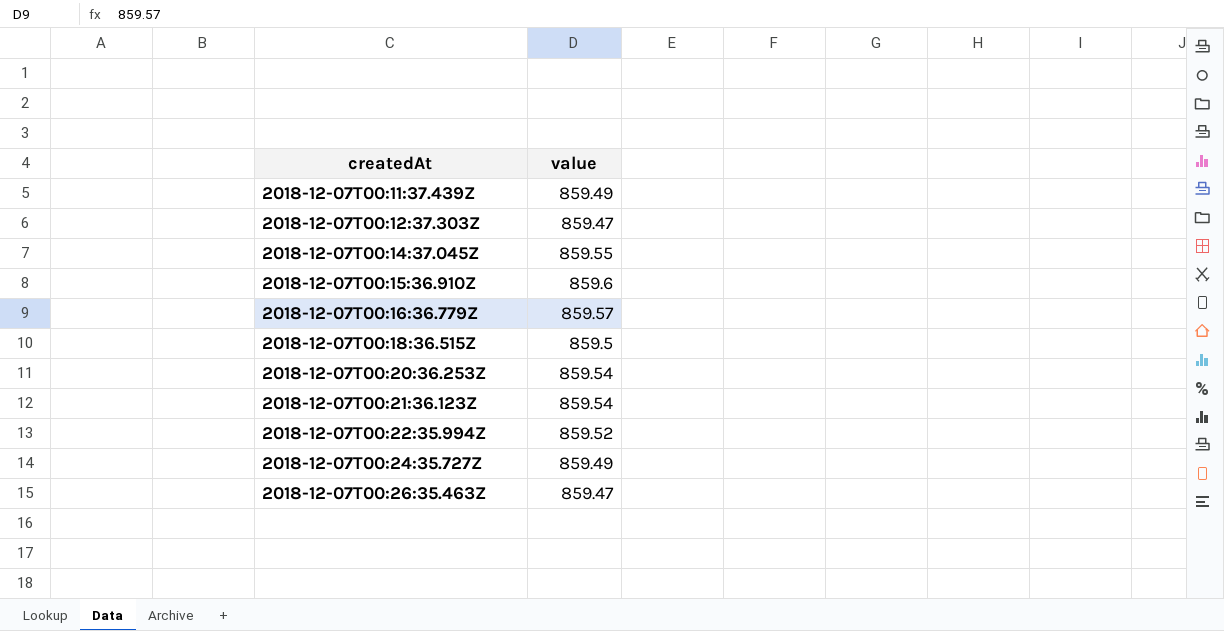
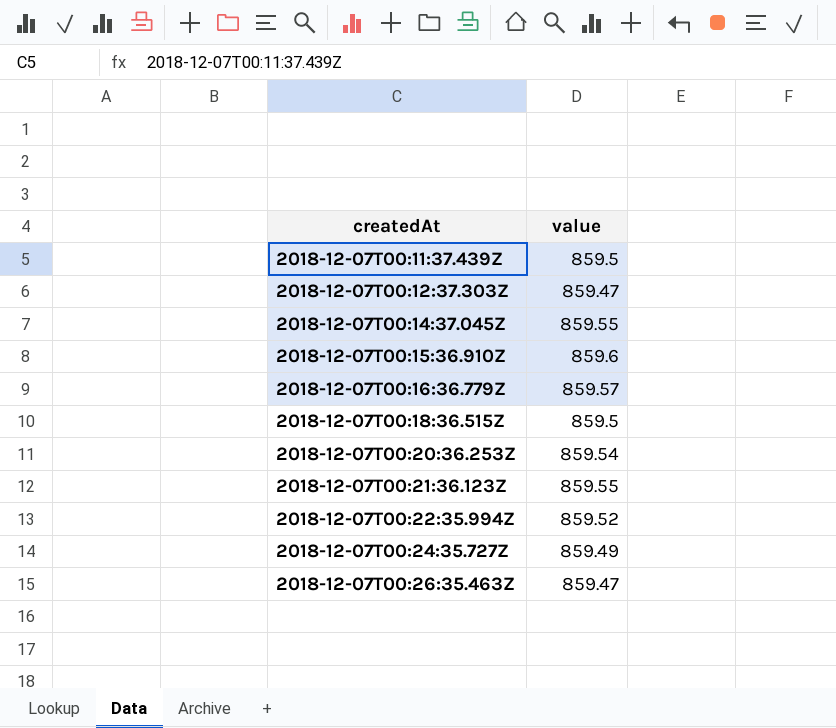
2018-12-07T00:11:37.439Z | value: 859.49 -> 859.5
2018-12-07T00:21:36.123Z | value: 859.54 -> 859.55

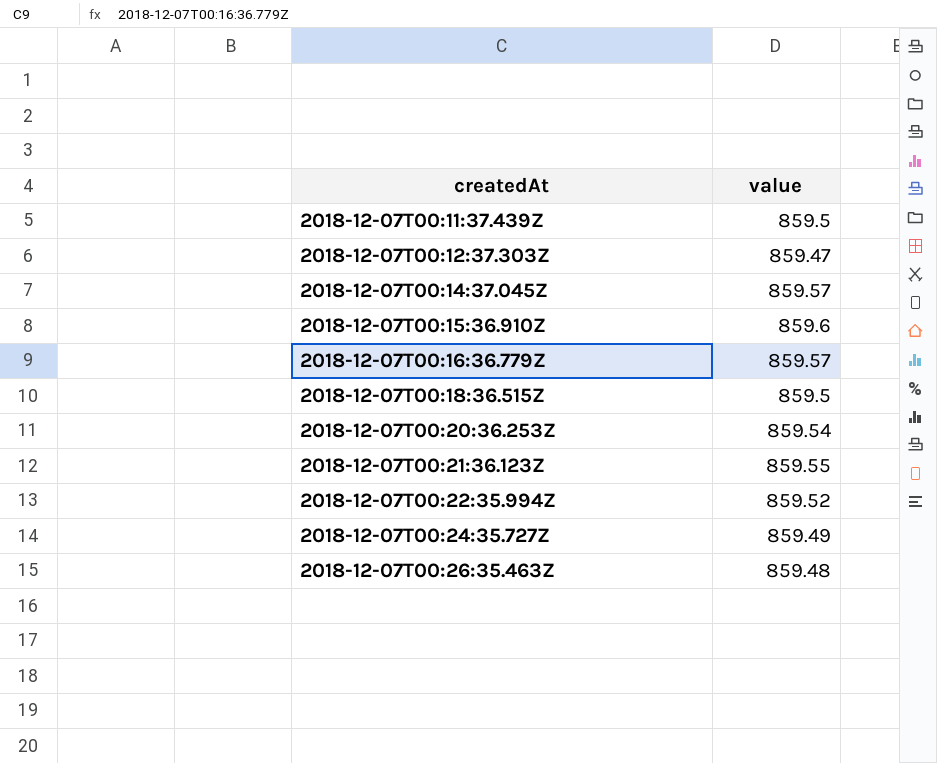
2018-12-07T00:14:37.045Z | value: 859.55 -> 859.57
2018-12-07T00:26:35.463Z | value: 859.47 -> 859.48

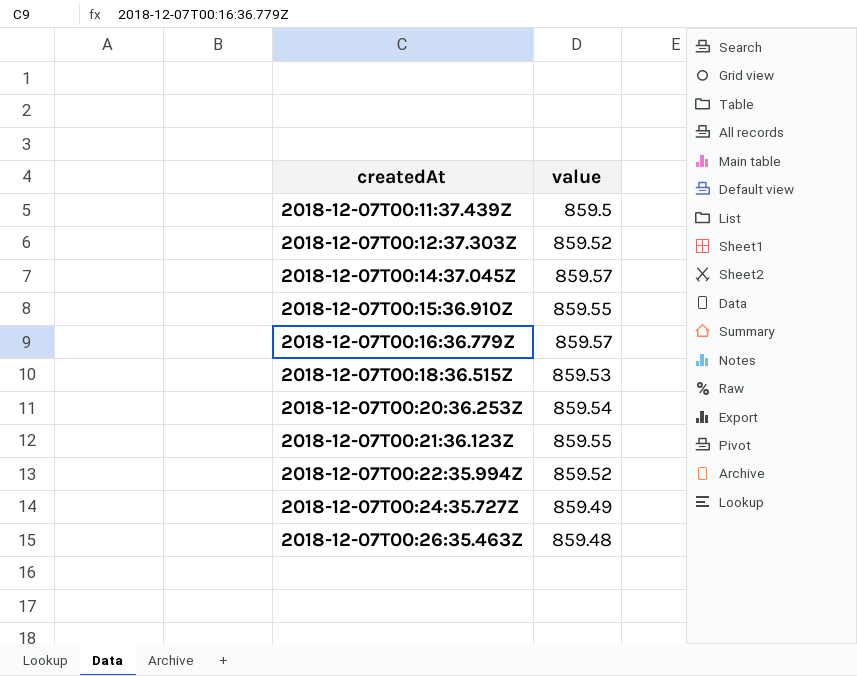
2018-12-07T00:12:37.303Z | value: 859.47 -> 859.52
2018-12-07T00:15:36.910Z | value: 859.6 -> 859.55
2018-12-07T00:18:36.515Z | value: 859.5 -> 859.53

